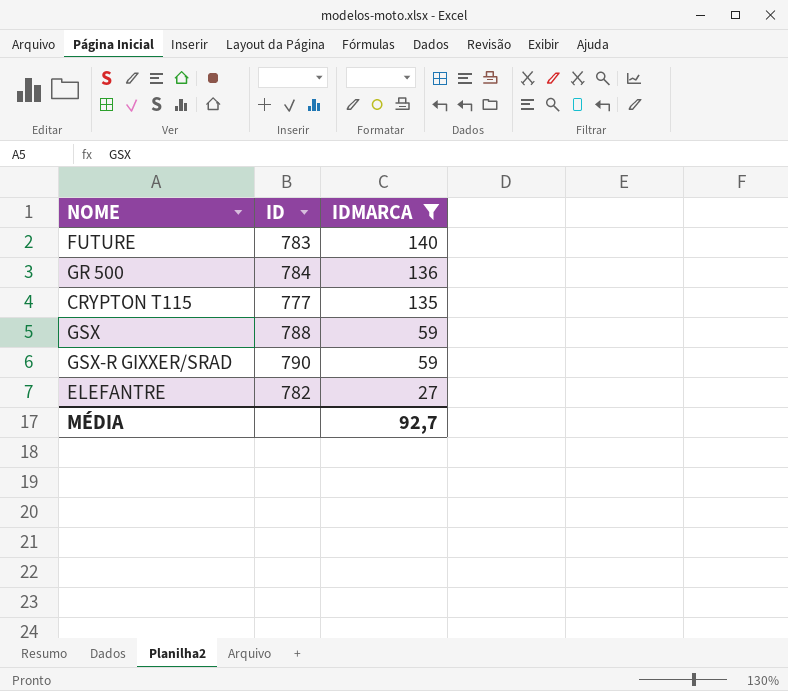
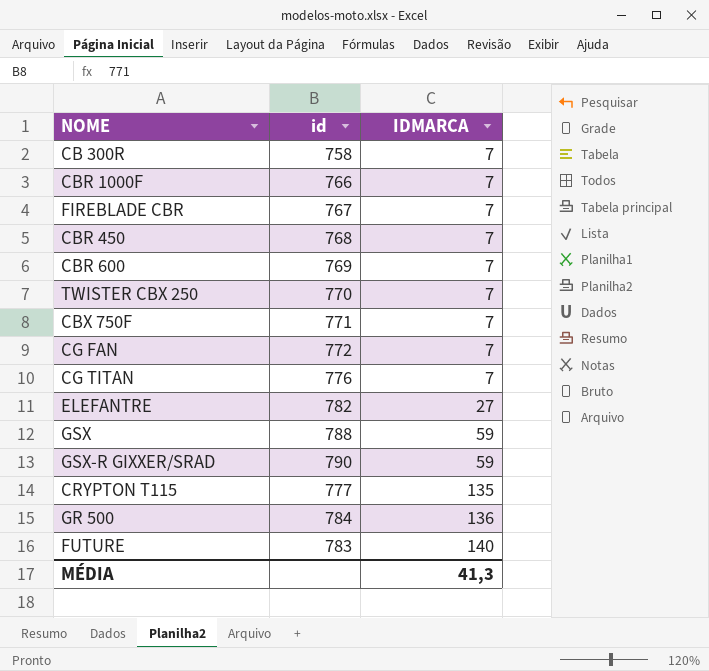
filter: IDMARCA != 7 -> none
row order: IDMARCA descending -> IDMARCA ascending
column name: ID -> id
MÉDIA | IDMARCA: 92,7 -> 41,3

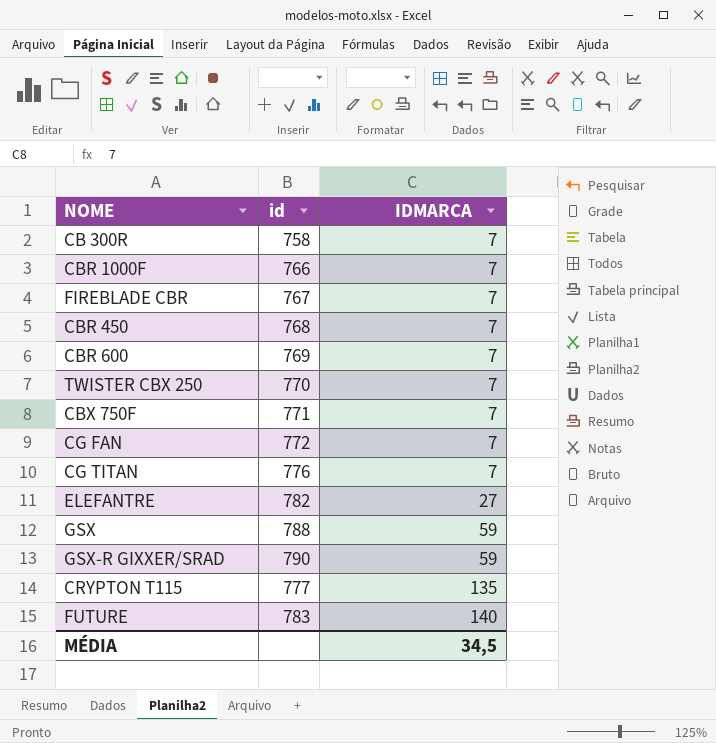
row GR 500: 784 | 136 -> none
MÉDIA | IDMARCA: 41,3 -> 34,5

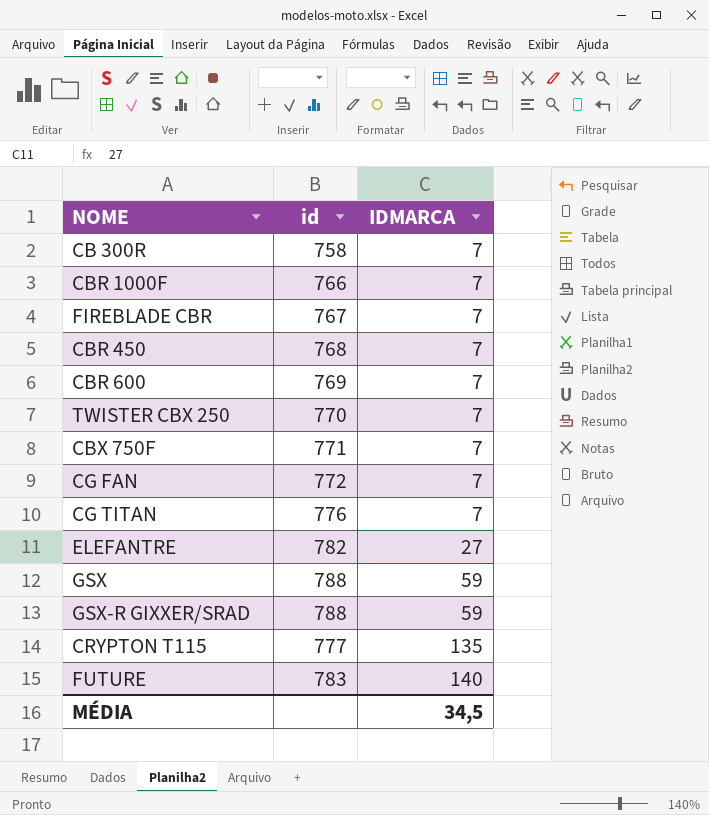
GSX-R GIXXER/SRAD | id: 790 -> 788

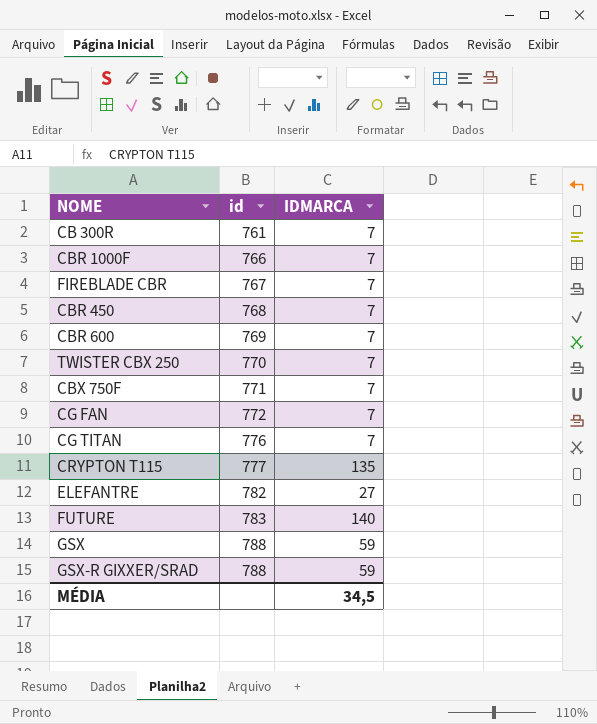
row order: IDMARCA ascending -> id ascending
CB 300R | id: 758 -> 761

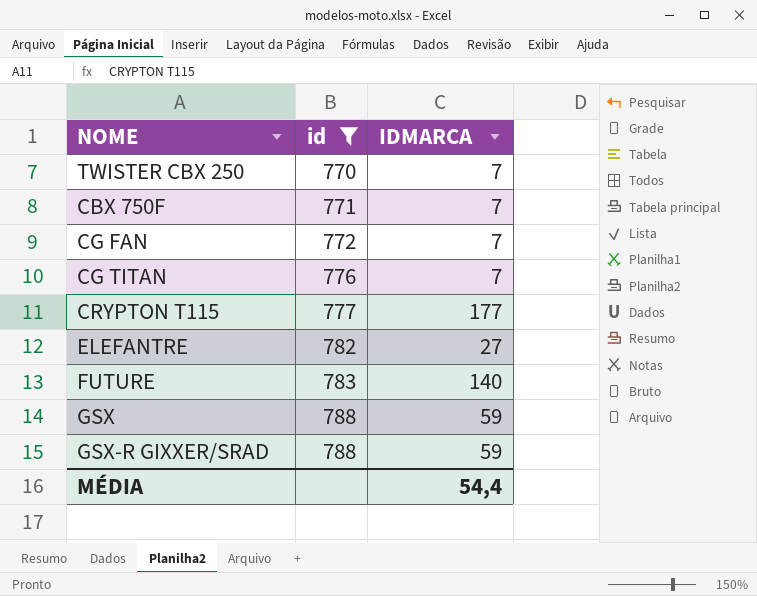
filter: none -> id >= 770
CRYPTON T115 | IDMARCA: 135 -> 177
MÉDIA | IDMARCA: 34,5 -> 54,4

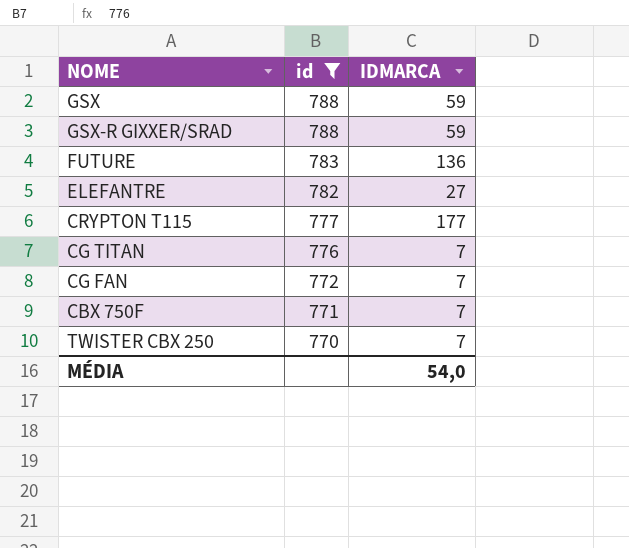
row order: id ascending -> id descending
FUTURE | IDMARCA: 140 -> 136
MÉDIA | IDMARCA: 54,4 -> 54,0

